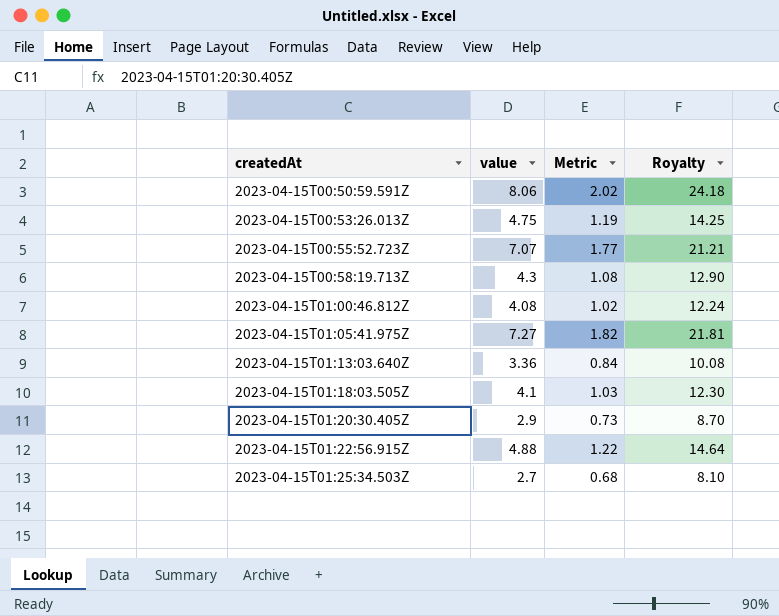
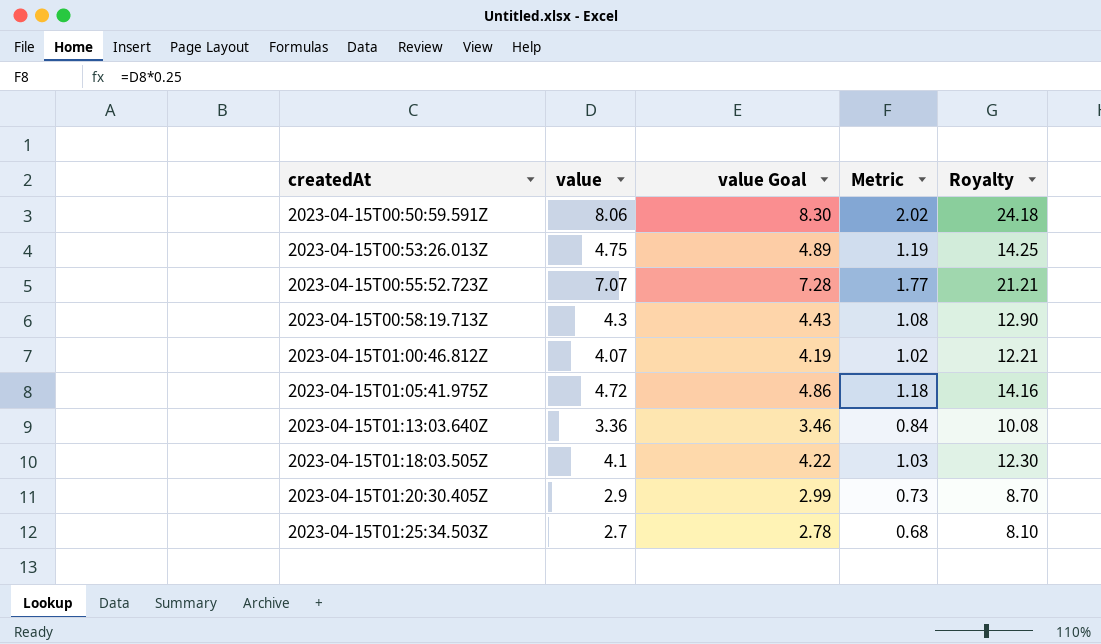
column value Goal | formula: none -> [value] * 1.03
row 2023-04-15T01:22:56.915Z: 4.88 | 1.22 | 14.64 -> none
2023-04-15T01:00:46.812Z | value: 4.08 -> 4.07
2023-04-15T01:00:46.812Z | Royalty: 12.24 -> 12.21
2023-04-15T01:05:41.975Z | value: 7.27 -> 4.72
2023-04-15T01:05:41.975Z | Metric: 1.82 -> 1.18
2023-04-15T01:05:41.975Z | Royalty: 21.81 -> 14.16

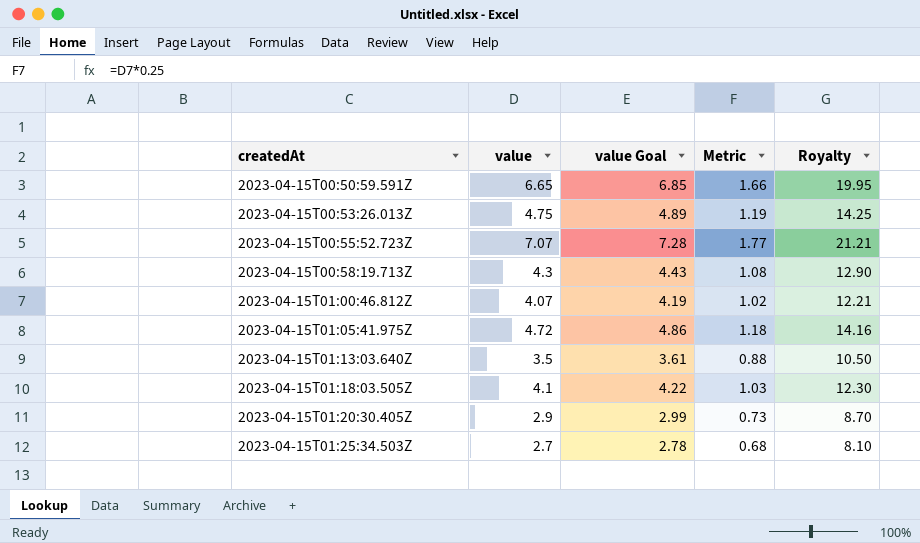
2023-04-15T00:50:59.591Z | value: 8.06 -> 6.65
2023-04-15T00:50:59.591Z | value Goal: 8.30 -> 6.85
2023-04-15T00:50:59.591Z | Metric: 2.02 -> 1.66
2023-04-15T00:50:59.591Z | Royalty: 24.18 -> 19.95
2023-04-15T01:13:03.640Z | value: 3.36 -> 3.5
2023-04-15T01:13:03.640Z | value Goal: 3.46 -> 3.61
2023-04-15T01:13:03.640Z | Metric: 0.84 -> 0.88
2023-04-15T01:13:03.640Z | Royalty: 10.08 -> 10.50

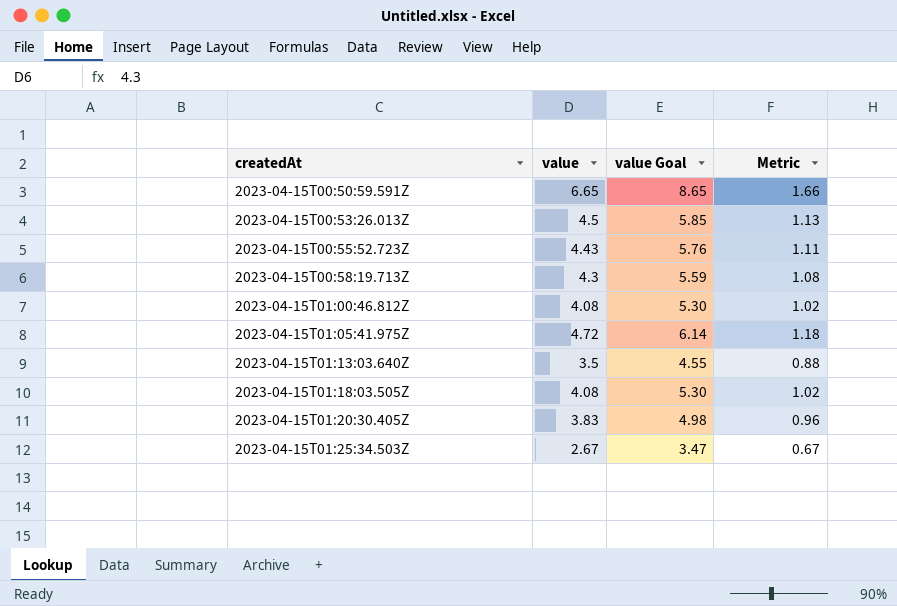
column Royalty | formula: [value] * 3 -> none
column value Goal | formula: [value] * 1.03 -> [value] * 1.3
2023-04-15T00:53:26.013Z | value: 4.75 -> 4.5
2023-04-15T00:53:26.013Z | Metric: 1.19 -> 1.13
2023-04-15T00:55:52.723Z | value: 7.07 -> 4.43
2023-04-15T00:55:52.723Z | Metric: 1.77 -> 1.11
2023-04-15T01:00:46.812Z | value: 4.07 -> 4.08
2023-04-15T01:18:03.505Z | value: 4.1 -> 4.08
2023-04-15T01:18:03.505Z | Metric: 1.03 -> 1.02
2023-04-15T01:20:30.405Z | value: 2.9 -> 3.83
2023-04-15T01:20:30.405Z | Metric: 0.73 -> 0.96
2023-04-15T01:25:34.503Z | value: 2.7 -> 2.67
2023-04-15T01:25:34.503Z | Metric: 0.68 -> 0.67

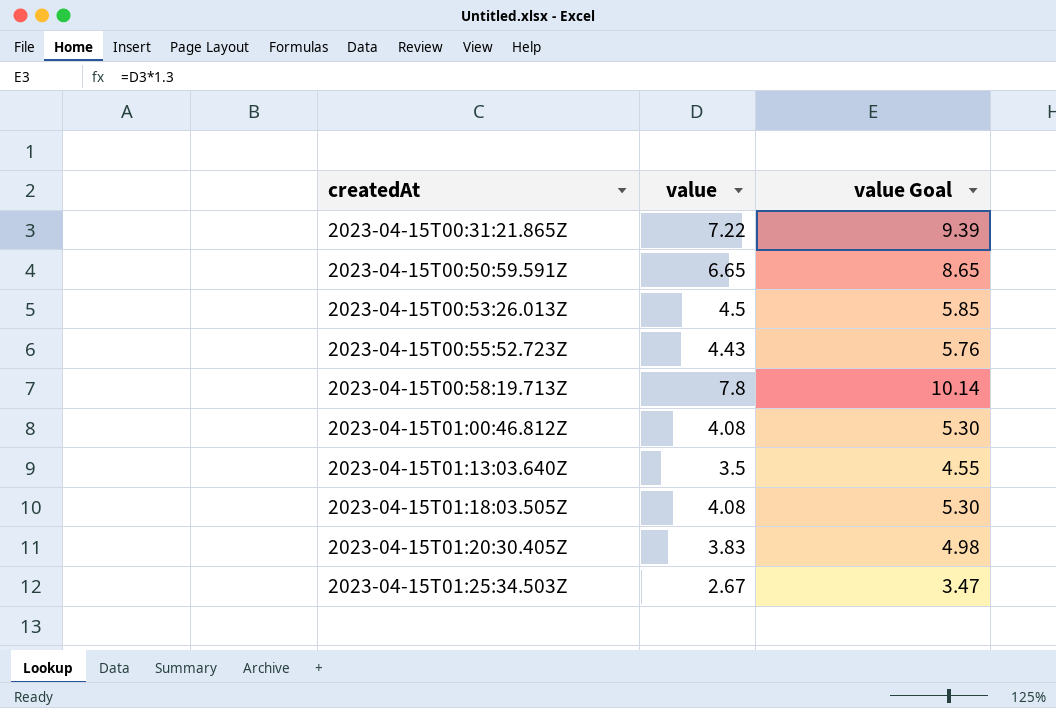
column Metric | formula: [value] * 0.25 -> none
row 2023-04-15T01:05:41.975Z: 4.72 | 6.14 | 1.18 -> none
row 2023-04-15T00:31:21.865Z: none -> 7.22 | 9.39
2023-04-15T00:58:19.713Z | value: 4.3 -> 7.8
2023-04-15T00:58:19.713Z | value Goal: 5.59 -> 10.14

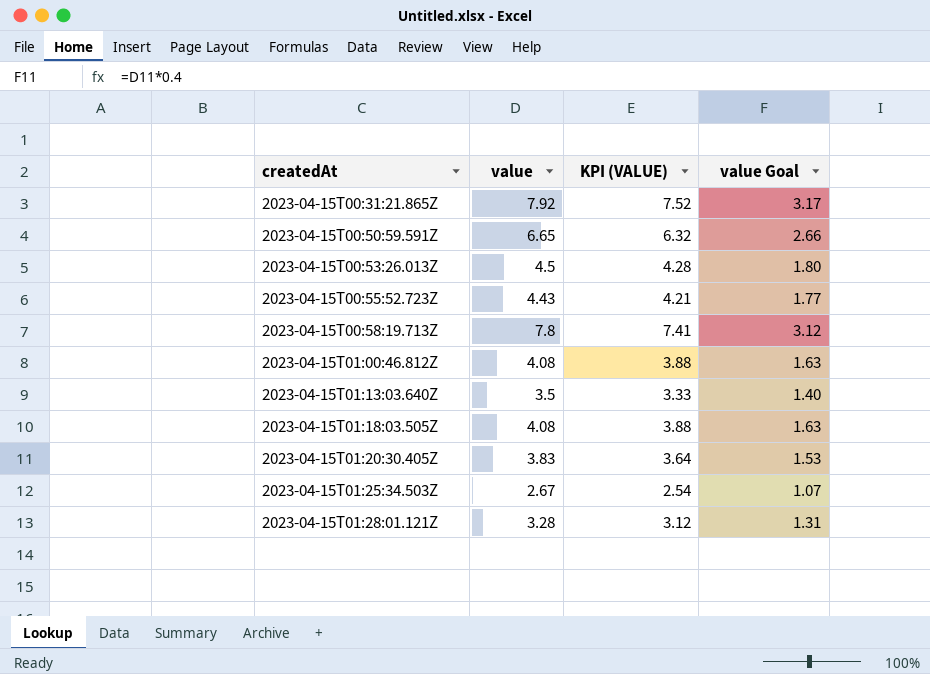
column KPI (VALUE) | formula: none -> [value] * 0.95
column value Goal | formula: [value] * 1.3 -> [value] * 0.4
2023-04-15T00:31:21.865Z | value: 7.22 -> 7.92
row 2023-04-15T01:28:01.121Z: none -> 3.28 | 3.12 | 1.31

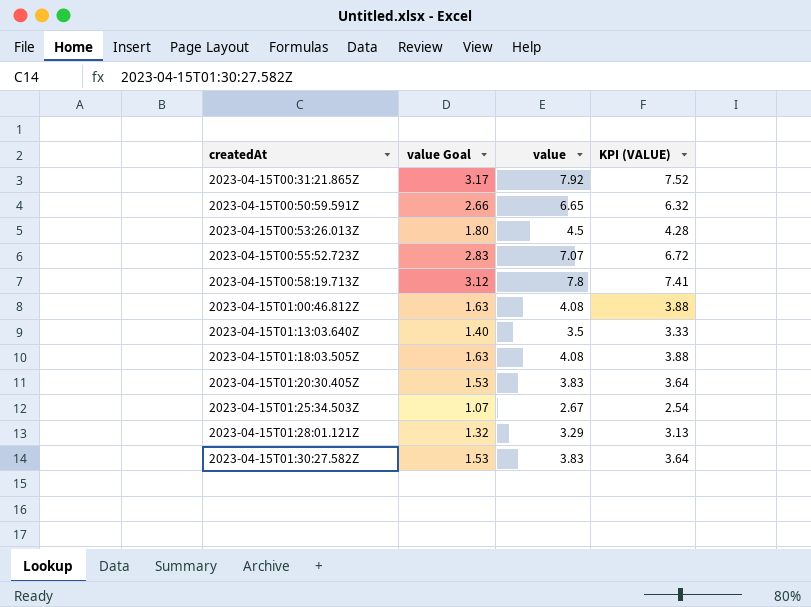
column value Goal | position: 4 -> 2
2023-04-15T00:55:52.723Z | value Goal: 1.77 -> 2.83
2023-04-15T00:55:52.723Z | value: 4.43 -> 7.07
2023-04-15T00:55:52.723Z | KPI (VALUE): 4.21 -> 6.72
2023-04-15T01:28:01.121Z | value Goal: 1.31 -> 1.32
2023-04-15T01:28:01.121Z | value: 3.28 -> 3.29
2023-04-15T01:28:01.121Z | KPI (VALUE): 3.12 -> 3.13
row 2023-04-15T01:30:27.582Z: none -> 1.53 | 3.83 | 3.64

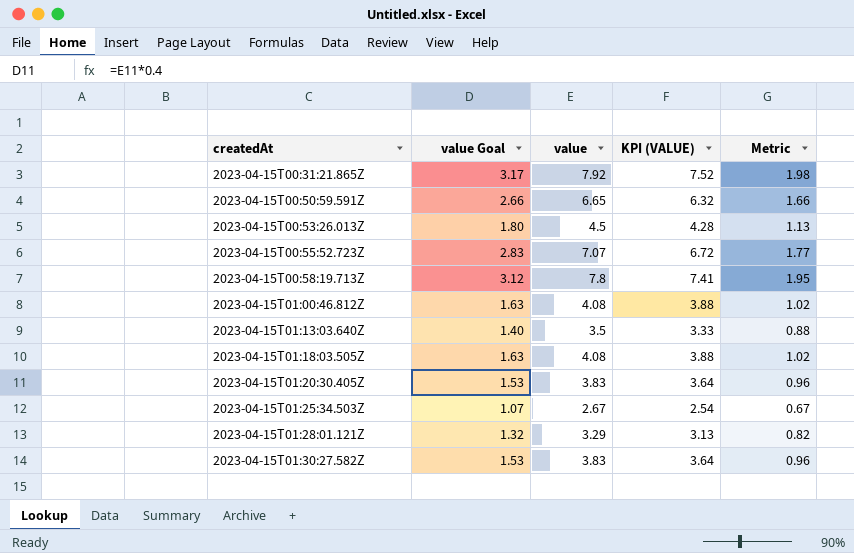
column Metric | formula: none -> [value] * 0.25

